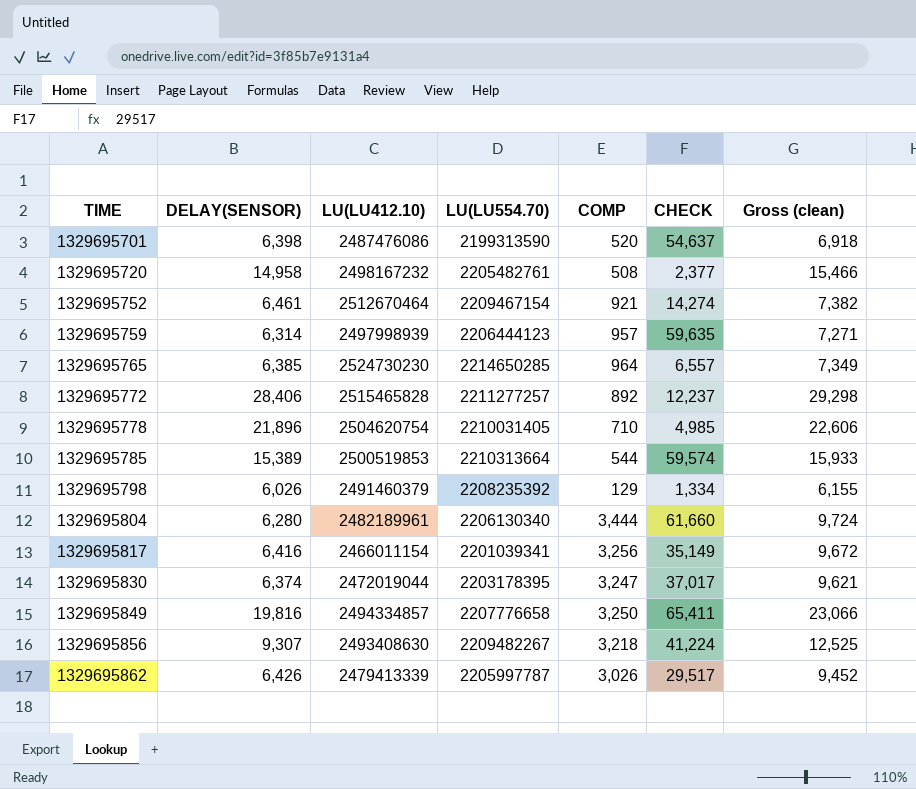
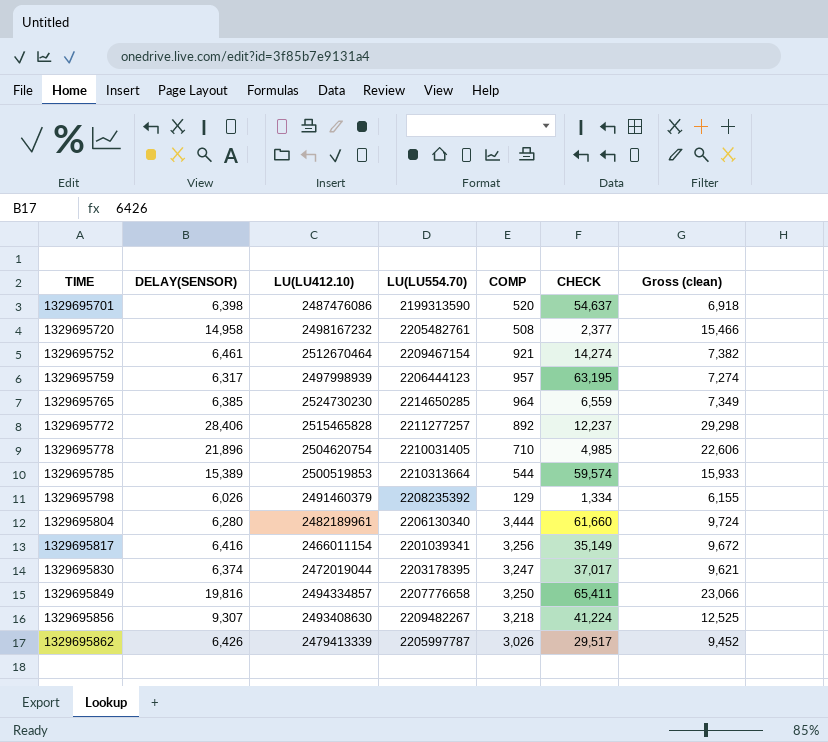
1329695759 | DELAY(SENSOR): 6,314 -> 6,317
1329695759 | CHECK: 59,635 -> 63,195
1329695759 | Gross (clean): 7,271 -> 7,274
1329695765 | CHECK: 6,557 -> 6,559

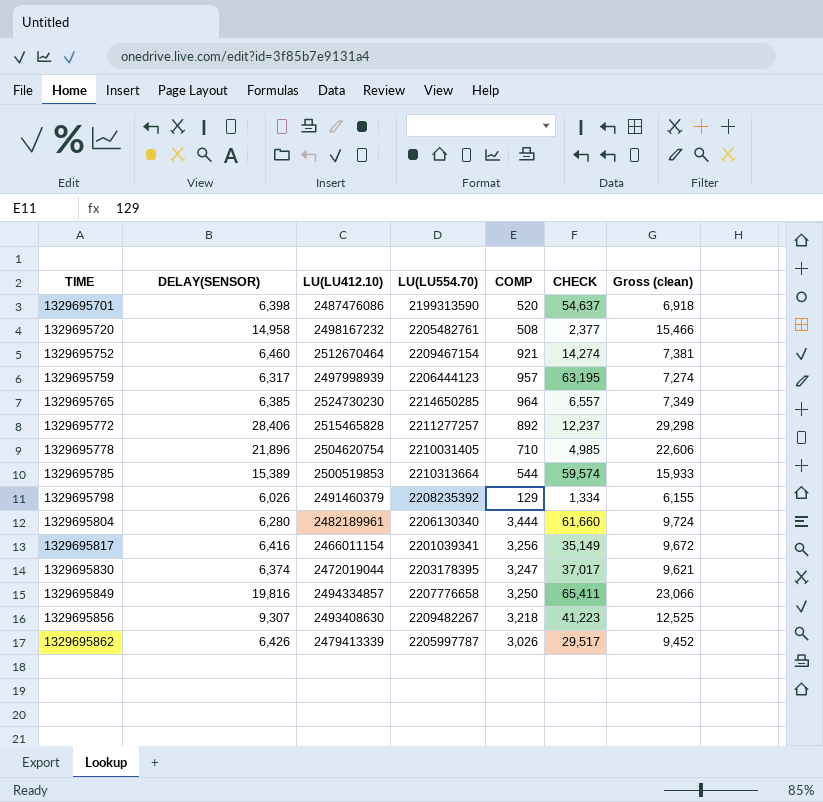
1329695752 | DELAY(SENSOR): 6,461 -> 6,460
1329695752 | Gross (clean): 7,382 -> 7,381
1329695765 | CHECK: 6,559 -> 6,557
1329695856 | CHECK: 41,224 -> 41,223

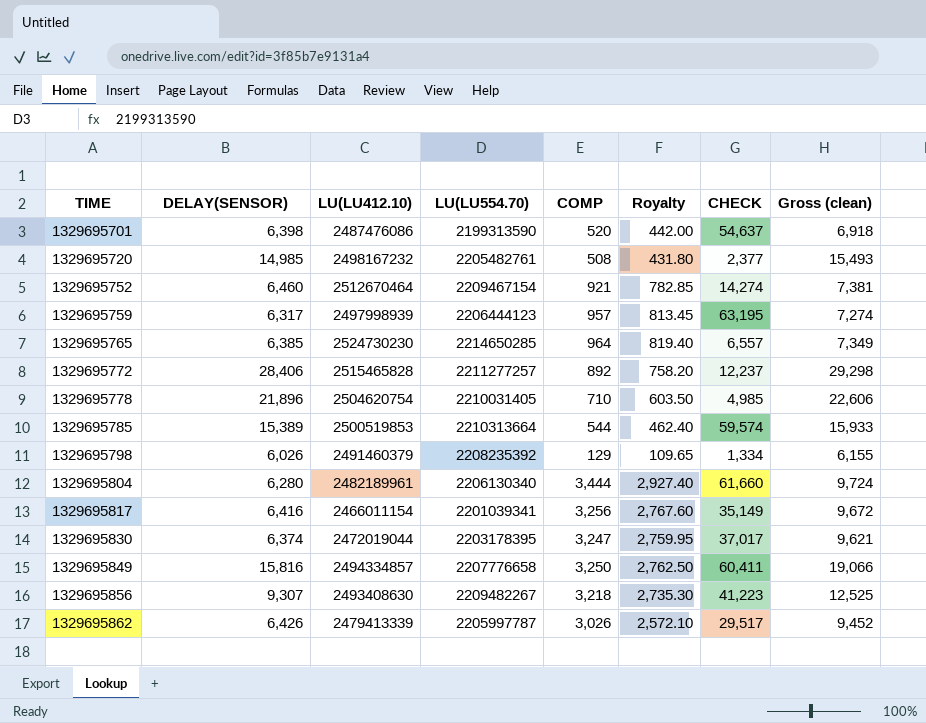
column Royalty | formula: none -> [COMP] * 0.85
1329695720 | DELAY(SENSOR): 14,958 -> 14,985
1329695720 | Gross (clean): 15,466 -> 15,493
1329695849 | DELAY(SENSOR): 19,816 -> 15,816
1329695849 | CHECK: 65,411 -> 60,411
1329695849 | Gross (clean): 23,066 -> 19,066

